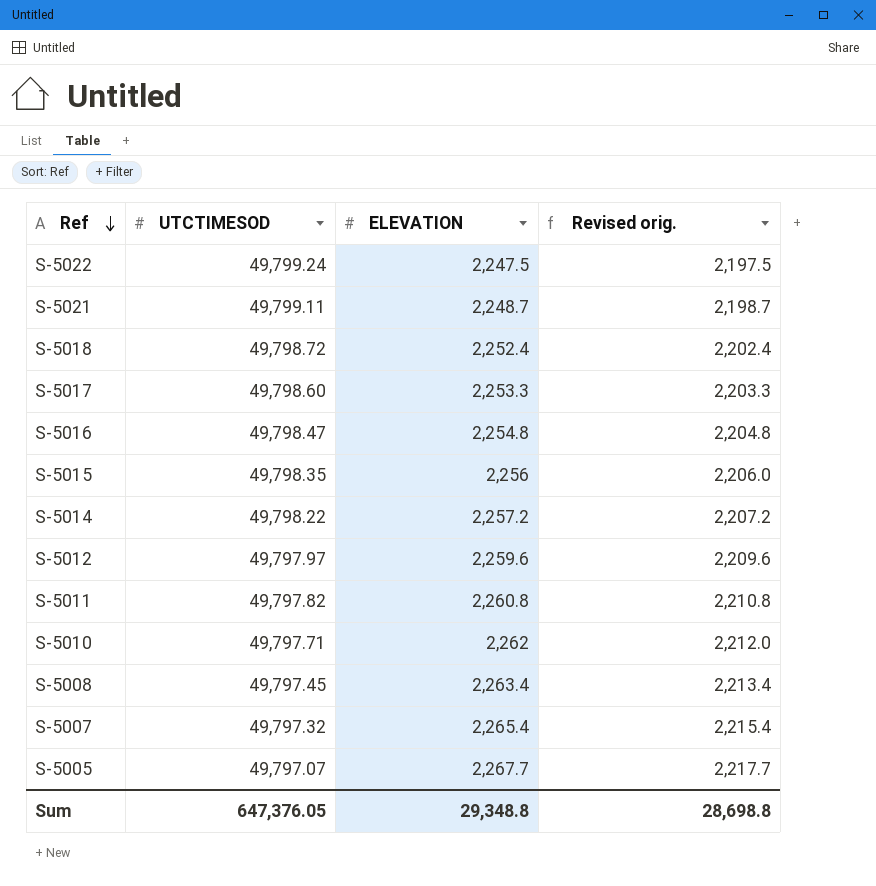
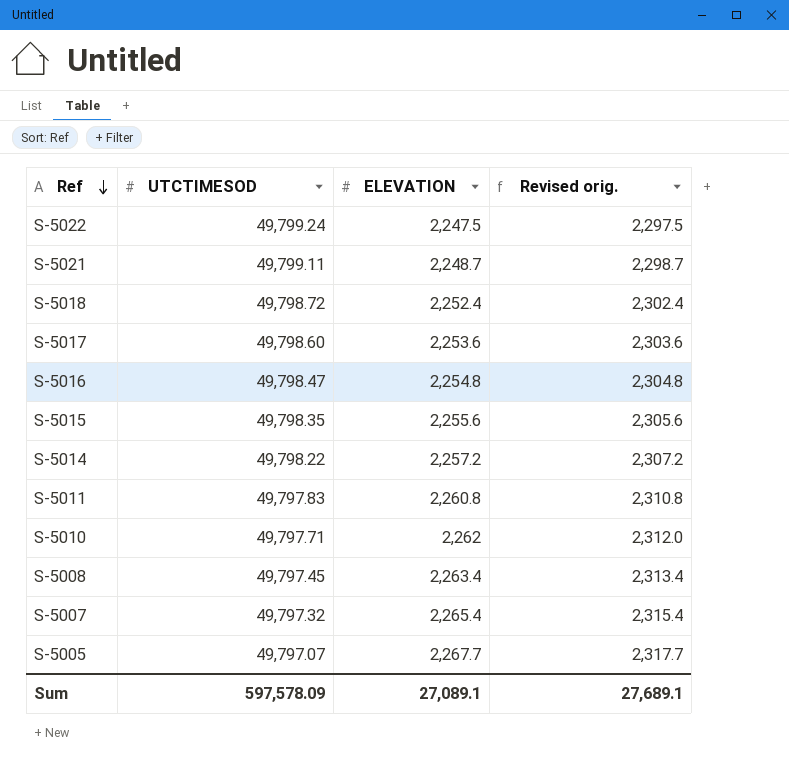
column Revised orig. | formula: [ELEVATION] - 50 -> [ELEVATION] + 50
row S-5012: 49,797.97 | 2,259.6 | 2,209.6 -> none
S-5017 | ELEVATION: 2,253.3 -> 2,253.6
S-5015 | ELEVATION: 2,256 -> 2,255.6
S-5011 | UTCTIMESOD: 49,797.82 -> 49,797.83
Sum | UTCTIMESOD: 647,376.05 -> 597,578.09
Sum | ELEVATION: 29,348.8 -> 27,089.1
Sum | Revised orig.: 28,698.8 -> 27,689.1

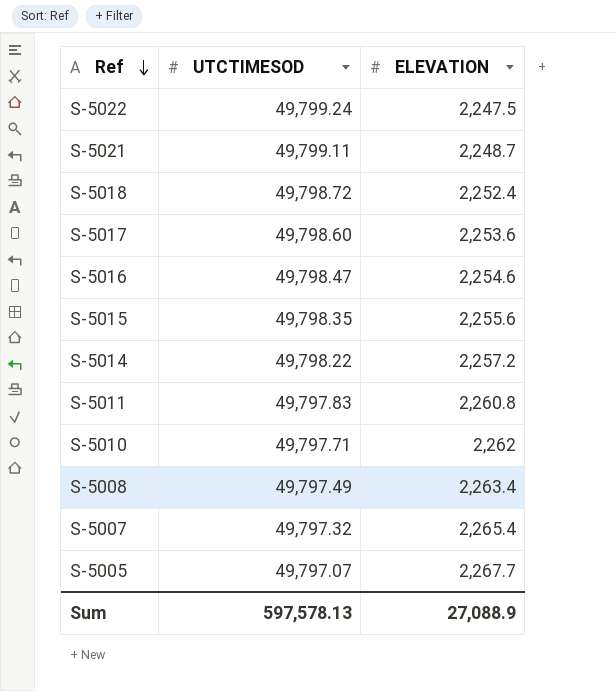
column Revised orig. | formula: [ELEVATION] + 50 -> none
S-5016 | ELEVATION: 2,254.8 -> 2,254.6
S-5008 | UTCTIMESOD: 49,797.45 -> 49,797.49
Sum | UTCTIMESOD: 597,578.09 -> 597,578.13
Sum | ELEVATION: 27,089.1 -> 27,088.9

